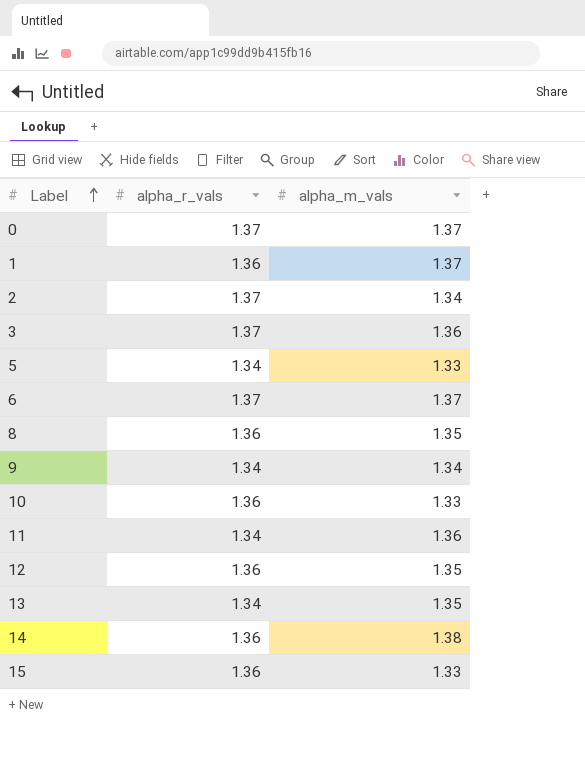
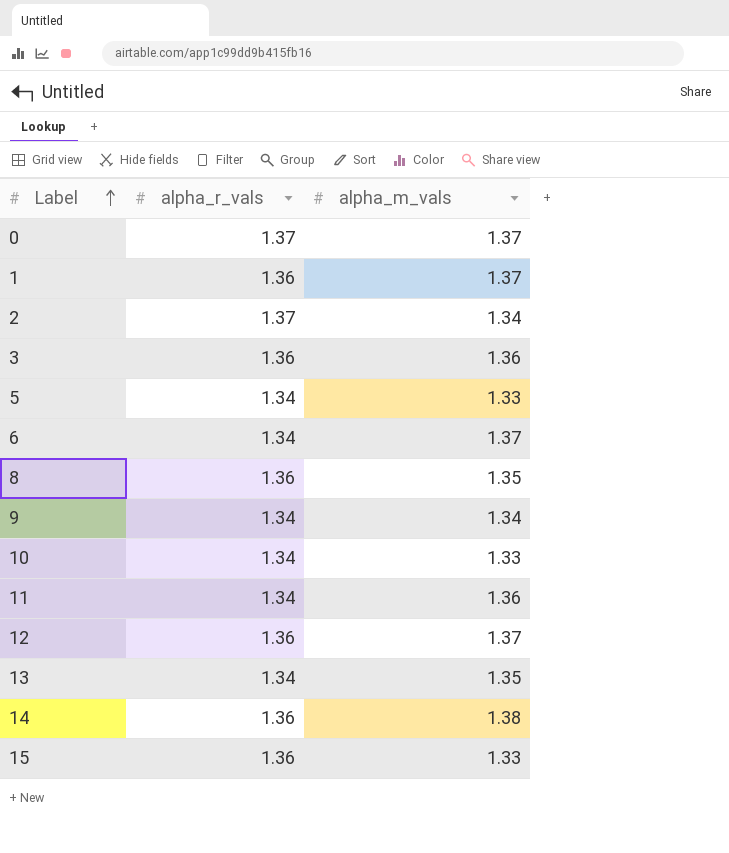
3 | alpha_r_vals: 1.37 -> 1.36
6 | alpha_r_vals: 1.37 -> 1.34
10 | alpha_r_vals: 1.36 -> 1.34
12 | alpha_m_vals: 1.35 -> 1.37

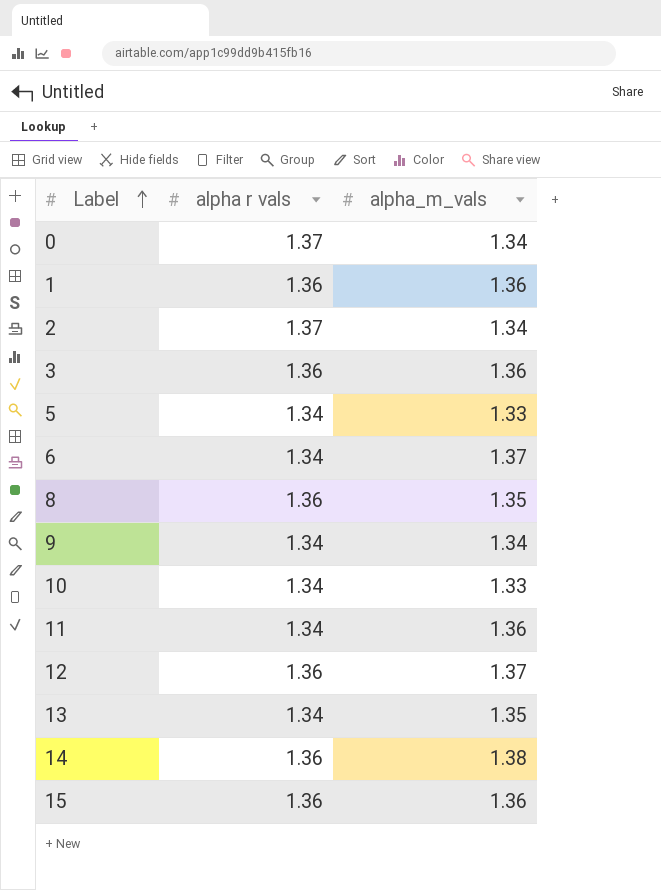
column name: alpha_r_vals -> alpha r vals
0 | alpha_m_vals: 1.37 -> 1.34
1 | alpha_m_vals: 1.37 -> 1.36
15 | alpha_m_vals: 1.33 -> 1.36

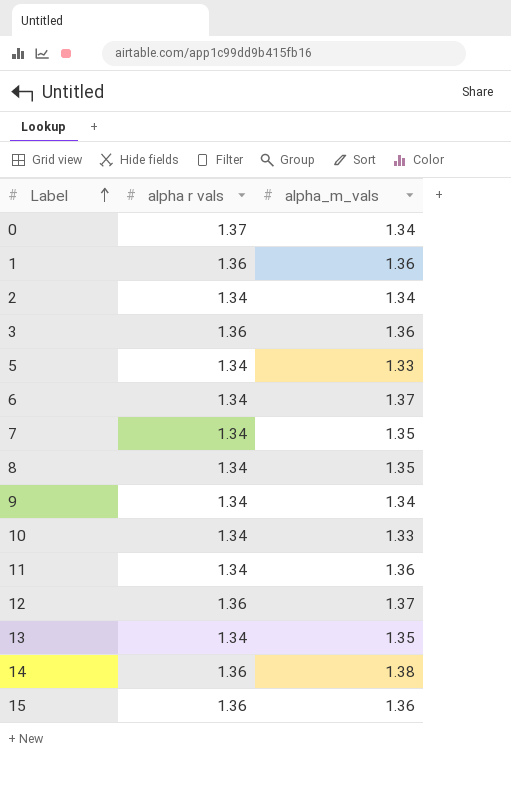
2 | alpha r vals: 1.37 -> 1.34
row 7: none -> 1.34 | 1.35
8 | alpha r vals: 1.36 -> 1.34

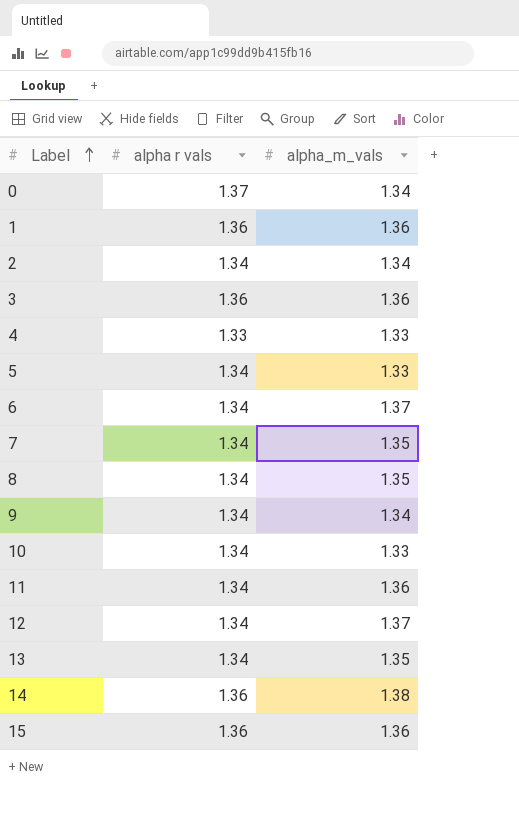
row 4: none -> 1.33 | 1.33
12 | alpha r vals: 1.36 -> 1.34

